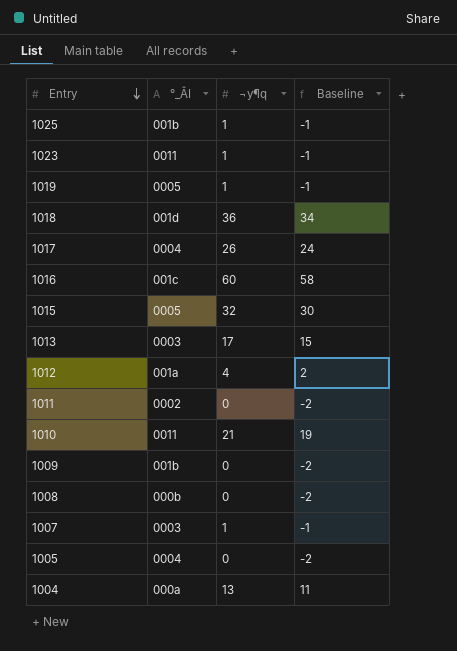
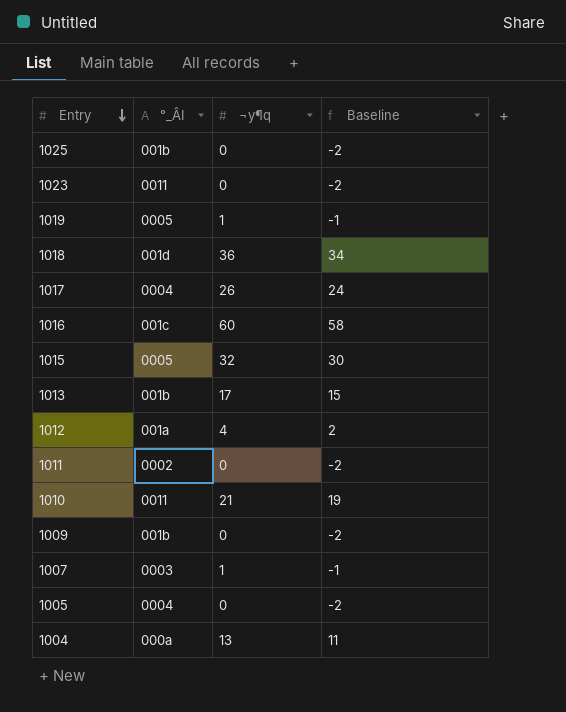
row 1008: 000b | 0 | -2 -> none
1025 | ¬y¶q: 1 -> 0
1025 | Baseline: -1 -> -2
1023 | ¬y¶q: 1 -> 0
1023 | Baseline: -1 -> -2
1013 | °_ÂI: 0003 -> 001b

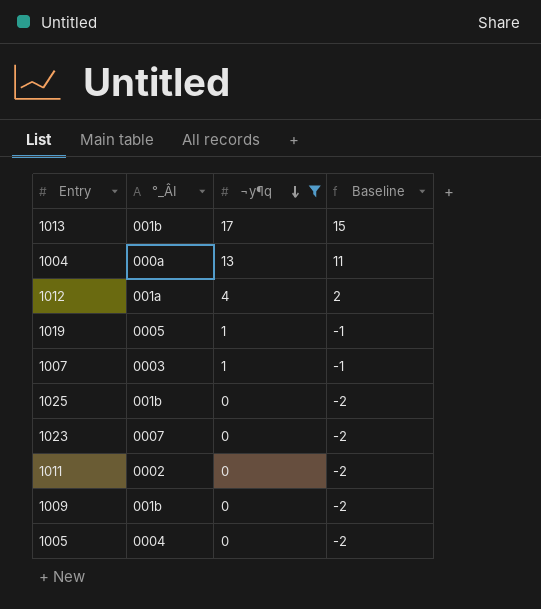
filter: none -> ¬y¶q <= 17
row order: Entry descending -> ¬y¶q descending
1023 | °_ÂI: 0011 -> 0007

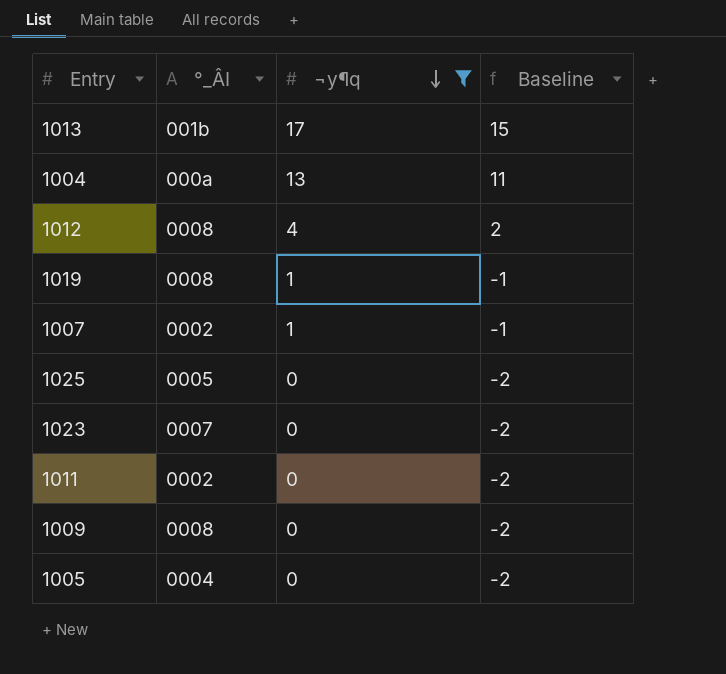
1012 | °_ÂI: 001a -> 0008
1019 | °_ÂI: 0005 -> 0008
1007 | °_ÂI: 0003 -> 0002
1025 | °_ÂI: 001b -> 0005
1009 | °_ÂI: 001b -> 0008

